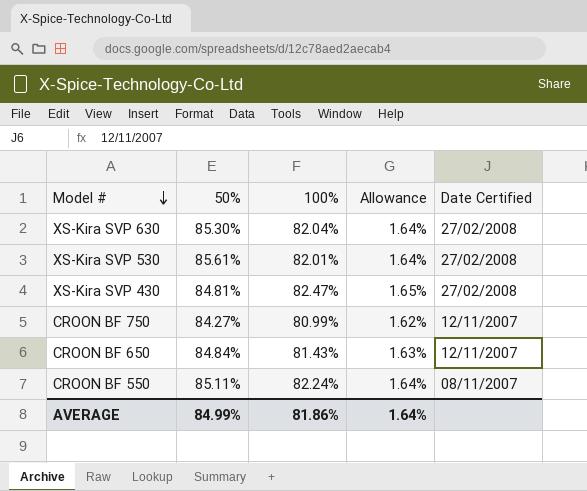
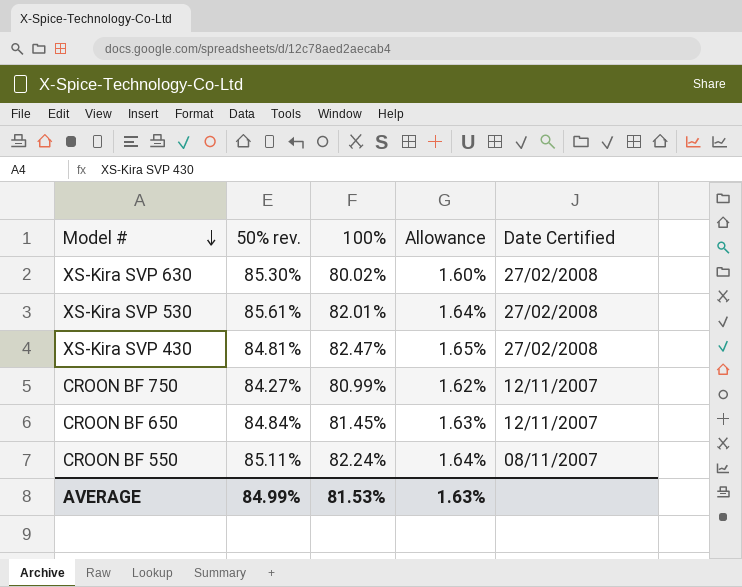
column name: 50% -> 50% rev.
XS-Kira SVP 630 | 100%: 82.04% -> 80.02%
XS-Kira SVP 630 | Allowance: 1.64% -> 1.60%
CROON BF 650 | 100%: 81.43% -> 81.45%
AVERAGE | 100%: 81.86% -> 81.53%
AVERAGE | Allowance: 1.64% -> 1.63%

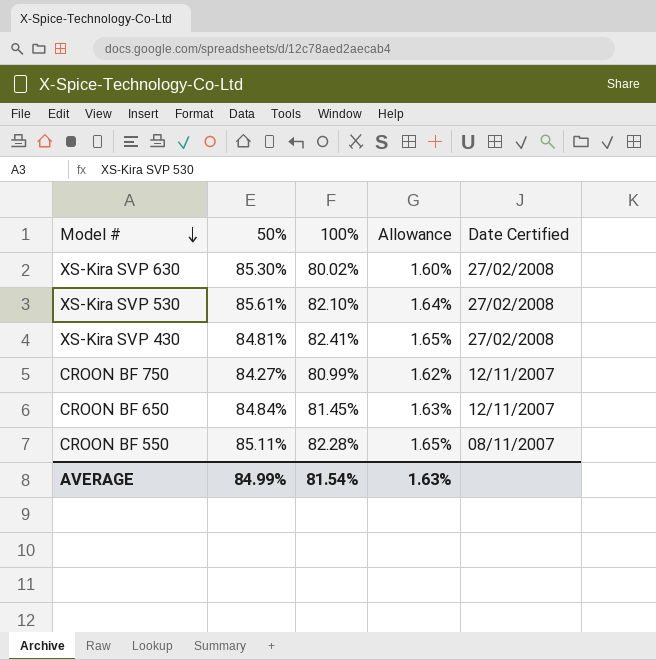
column name: 50% rev. -> 50%
XS-Kira SVP 530 | 100%: 82.01% -> 82.10%
XS-Kira SVP 430 | 100%: 82.47% -> 82.41%
CROON BF 550 | 100%: 82.24% -> 82.28%
CROON BF 550 | Allowance: 1.64% -> 1.65%
AVERAGE | 100%: 81.53% -> 81.54%

